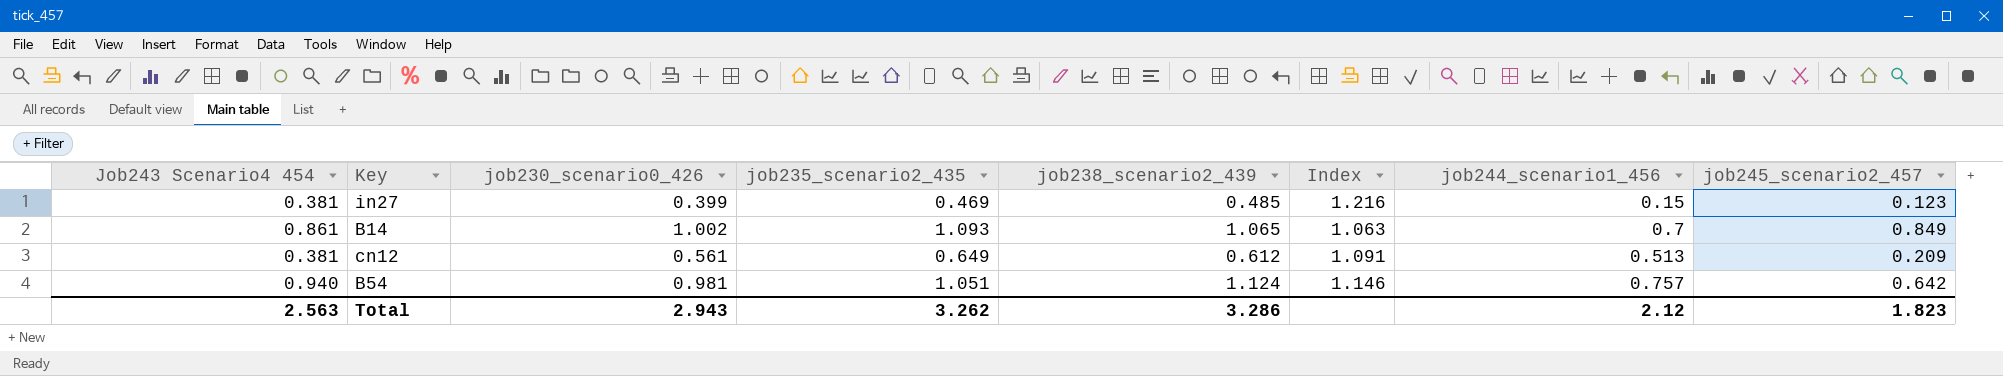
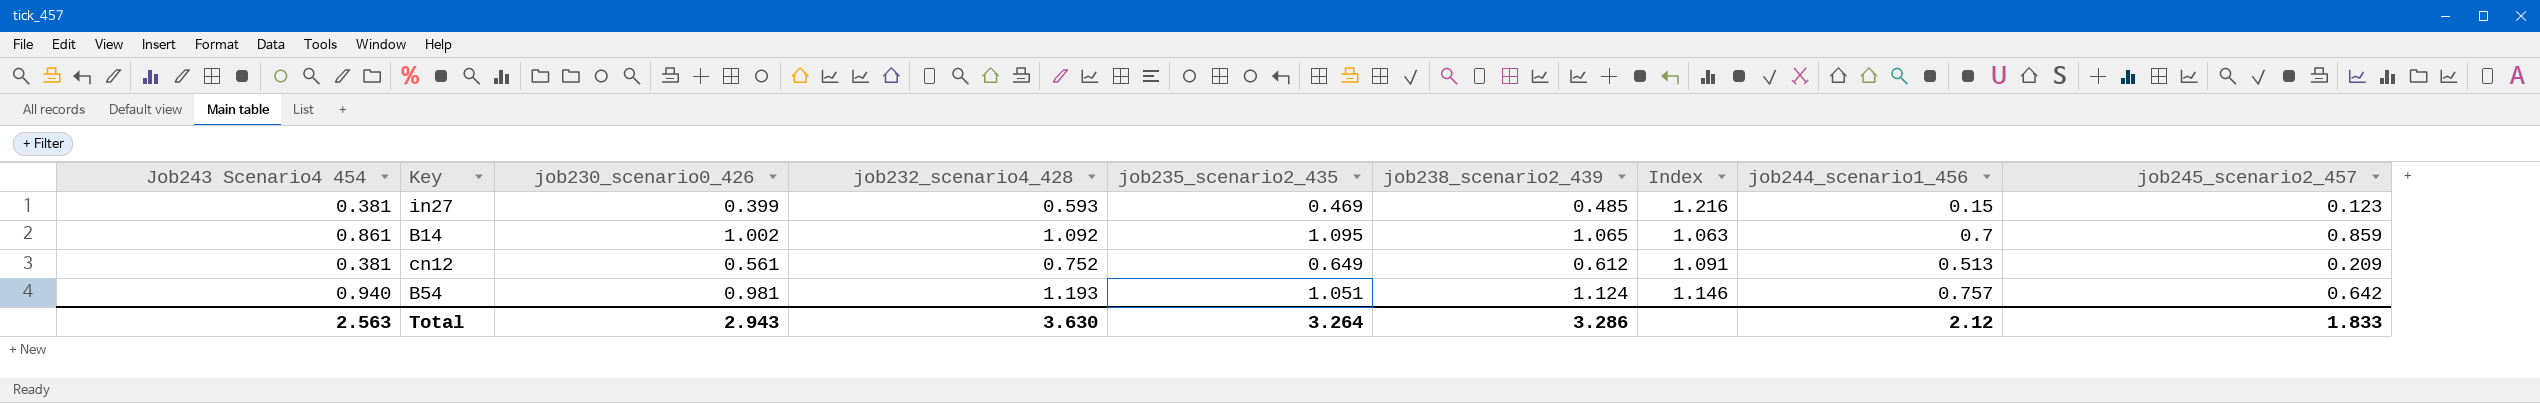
column job232_scenario4_428 | position: none -> 4
B14 | job235_scenario2_435: 1.093 -> 1.095
B14 | job245_scenario2_457: 0.849 -> 0.859
Total | job235_scenario2_435: 3.262 -> 3.264
Total | job245_scenario2_457: 1.823 -> 1.833

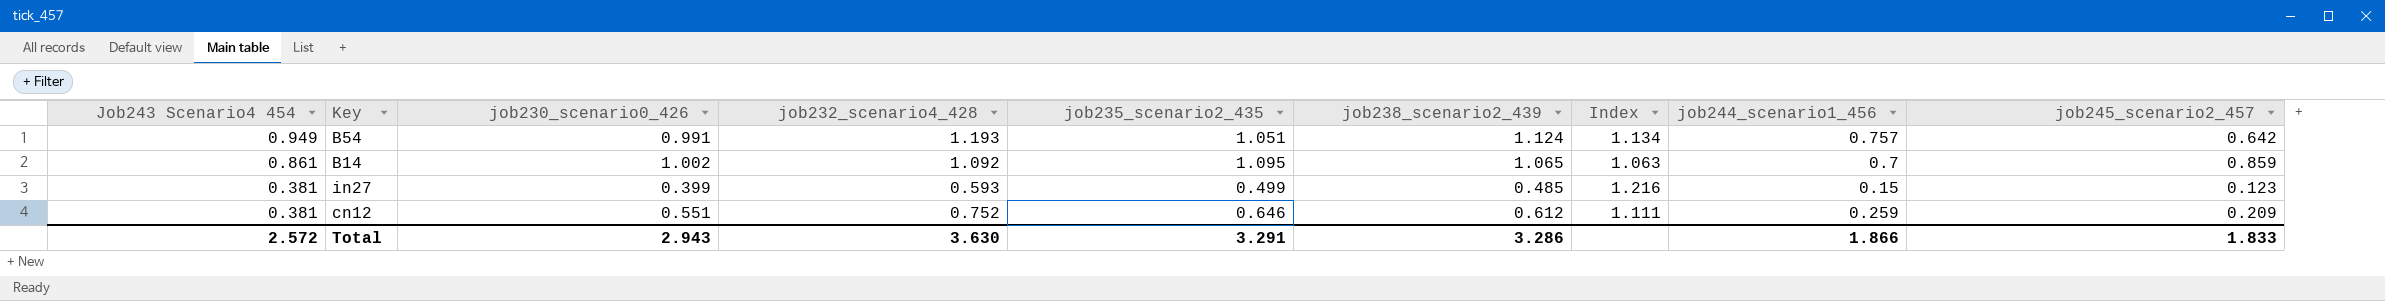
row order: none -> Job243 Scenario4 454 descending
B54 | Job243 Scenario4 454: 0.940 -> 0.949
B54 | job230_scenario0_426: 0.981 -> 0.991
B54 | Index: 1.146 -> 1.134
in27 | job235_scenario2_435: 0.469 -> 0.499
cn12 | job230_scenario0_426: 0.561 -> 0.551
cn12 | job235_scenario2_435: 0.649 -> 0.646
cn12 | Index: 1.091 -> 1.111
cn12 | job244_scenario1_456: 0.513 -> 0.259
Total | Job243 Scenario4 454: 2.563 -> 2.572
Total | job235_scenario2_435: 3.264 -> 3.291
Total | job244_scenario1_456: 2.12 -> 1.866

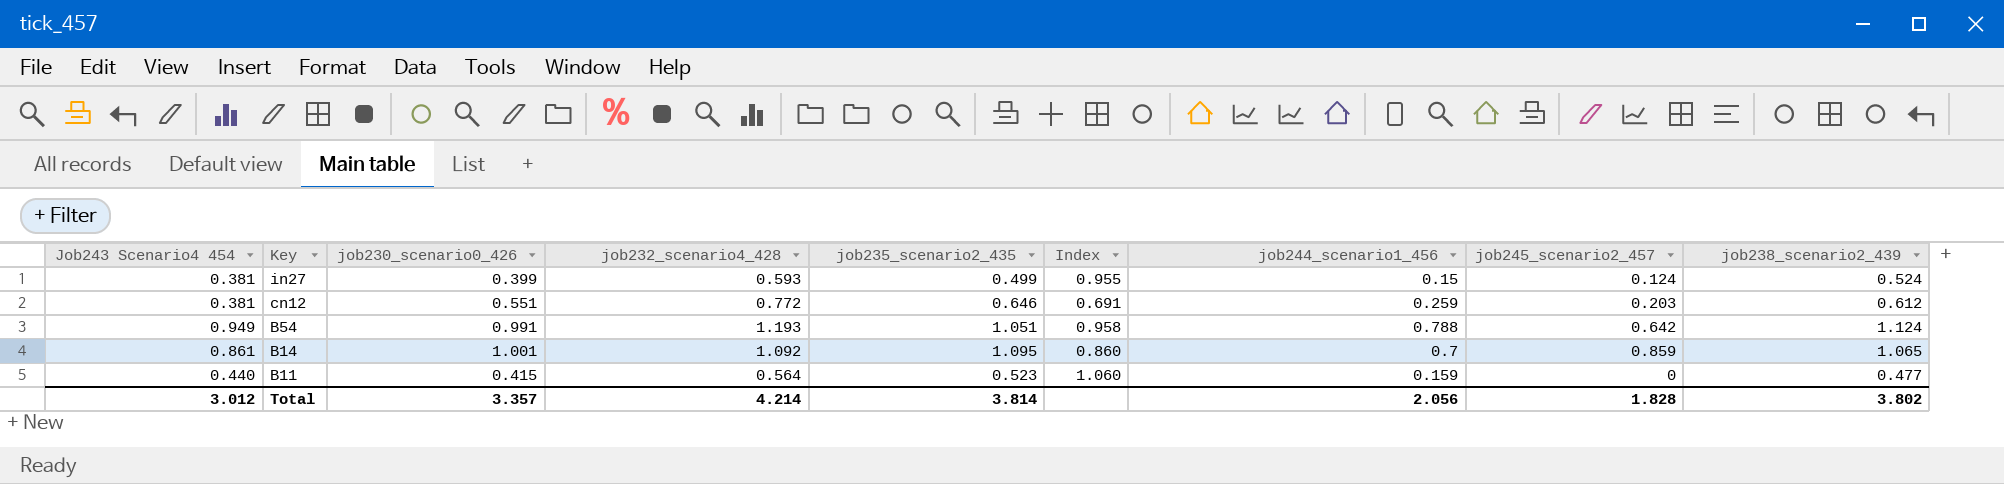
row order: Job243 Scenario4 454 descending -> Key descending
column Index | formula: [job238_scenario2_439] / [job230_scenario0_426] -> [Job243 Scenario4 454] / [job230_scenario0_426]
column job238_scenario2_439 | position: 6 -> 9
in27 | job245_scenario2_457: 0.123 -> 0.124
in27 | job238_scenario2_439: 0.485 -> 0.524
cn12 | job232_scenario4_428: 0.752 -> 0.772
cn12 | job245_scenario2_457: 0.209 -> 0.203
B54 | job244_scenario1_456: 0.757 -> 0.788
B14 | job230_scenario0_426: 1.002 -> 1.001
row B11: none -> 0.440 | 0.415 | 0.564 | 0.523 | 1.060 | 0.159 | 0 | 0.477
Total | Job243 Scenario4 454: 2.572 -> 3.012
Total | job230_scenario0_426: 2.943 -> 3.357
Total | job232_scenario4_428: 3.630 -> 4.214
Total | job235_scenario2_435: 3.291 -> 3.814
Total | job244_scenario1_456: 1.866 -> 2.056
Total | job245_scenario2_457: 1.833 -> 1.828
Total | job238_scenario2_439: 3.286 -> 3.802

